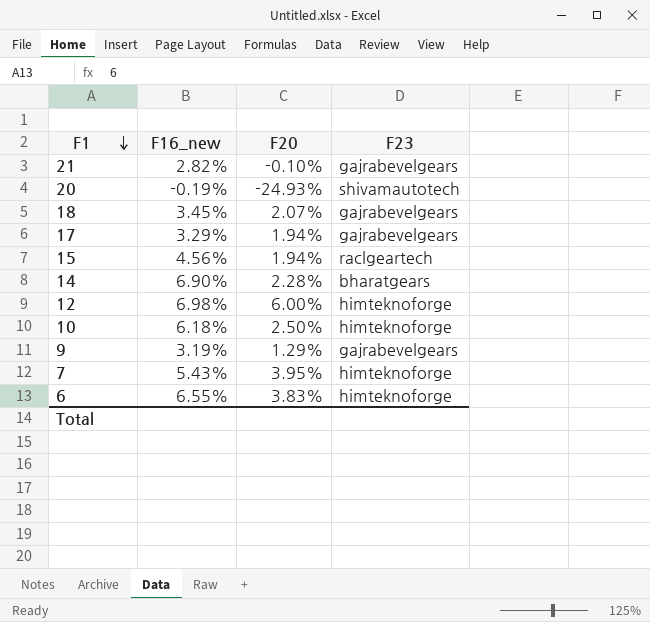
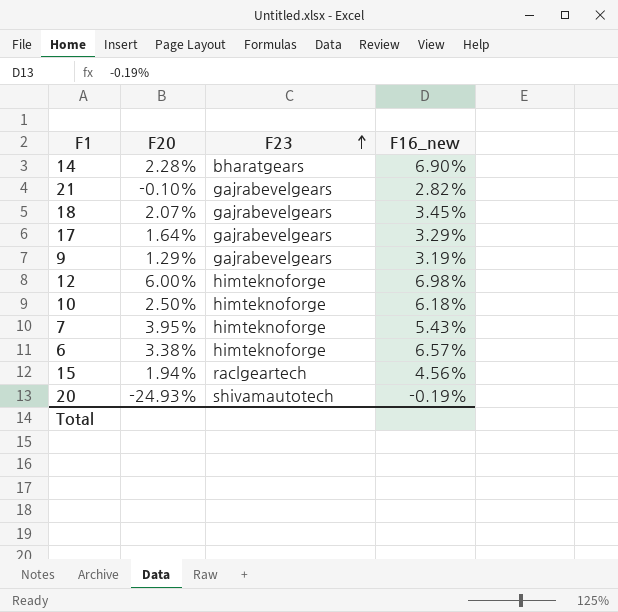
row order: F1 descending -> F23 ascending
column F16_new | position: 2 -> 4
17 | F20: 1.94% -> 1.64%
6 | F20: 3.83% -> 3.38%
6 | F16_new: 6.55% -> 6.57%

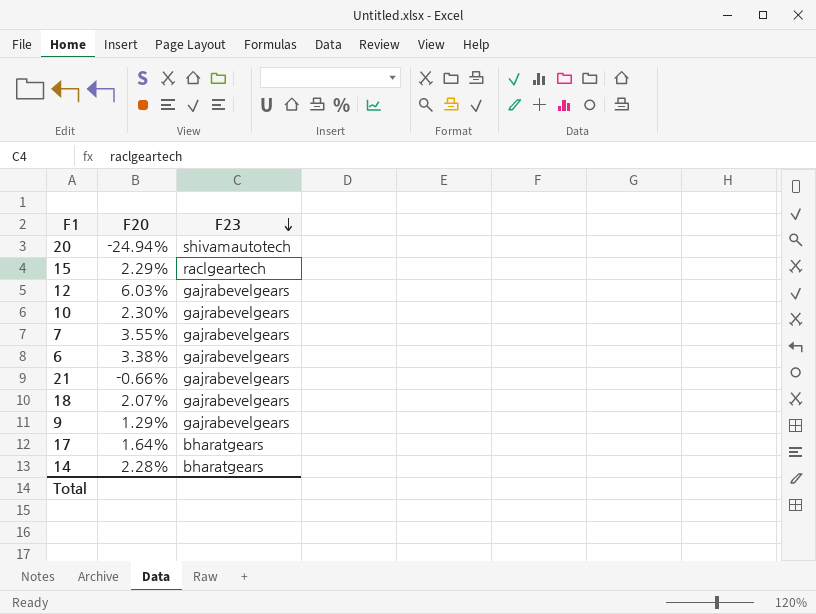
row order: F23 ascending -> F23 descending
column F16_new | position: 4 -> none
20 | F20: -24.93% -> -24.94%
15 | F20: 1.94% -> 2.29%
12 | F20: 6.00% -> 6.03%
12 | F23: himteknoforge -> gajrabevelgears
10 | F20: 2.50% -> 2.30%
10 | F23: himteknoforge -> gajrabevelgears
7 | F20: 3.95% -> 3.55%
7 | F23: himteknoforge -> gajrabevelgears
6 | F23: himteknoforge -> gajrabevelgears
21 | F20: -0.10% -> -0.66%
17 | F23: gajrabevelgears -> bharatgears

